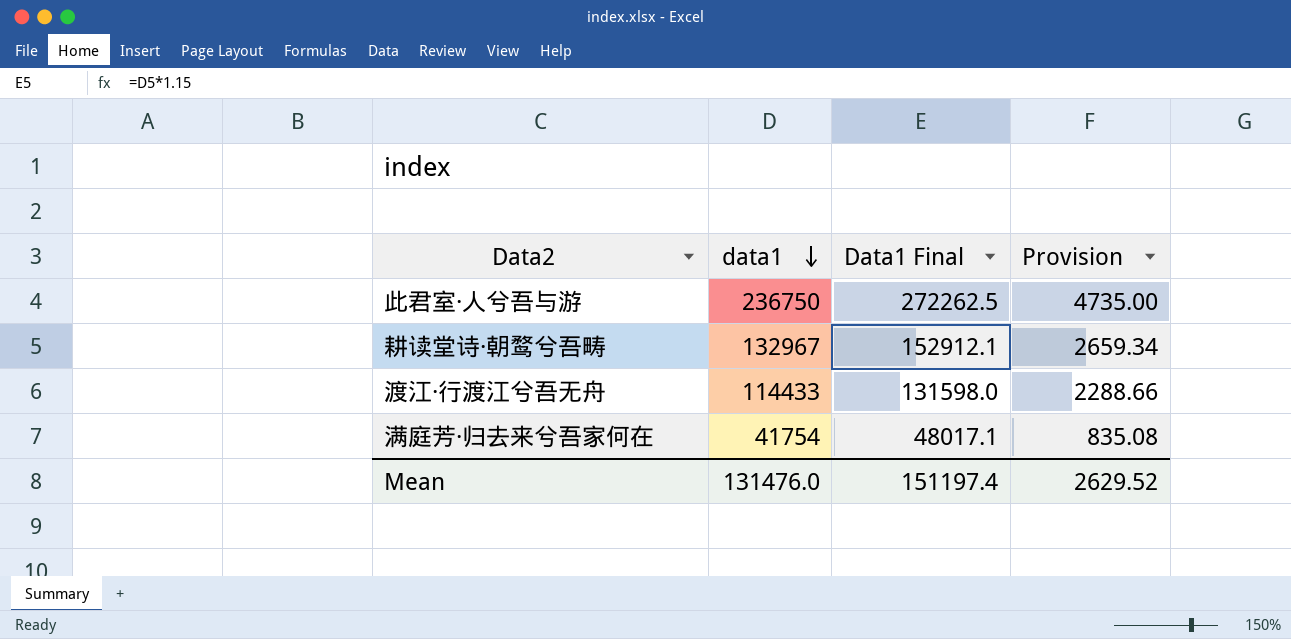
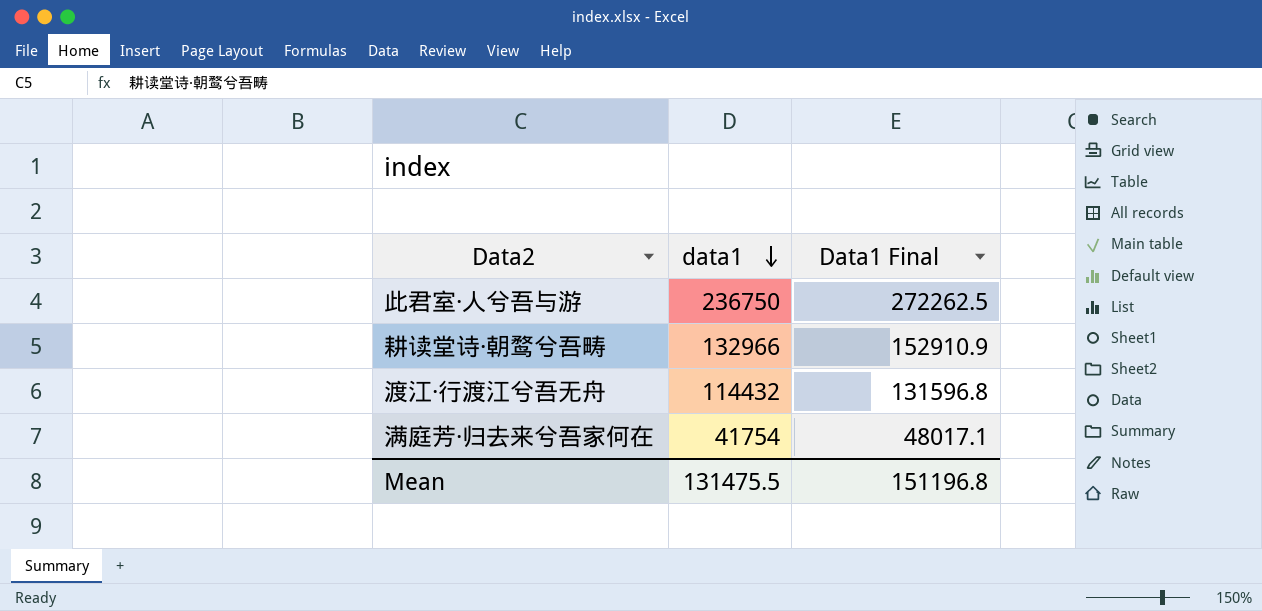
column Provision | formula: [data1] * 0.02 -> none
耕读堂诗·朝鹜兮吾畴 | data1: 132967 -> 132966
耕读堂诗·朝鹜兮吾畴 | Data1 Final: 152912.1 -> 152910.9
渡江·行渡江兮吾无舟 | data1: 114433 -> 114432
渡江·行渡江兮吾无舟 | Data1 Final: 131598.0 -> 131596.8
Mean | data1: 131476.0 -> 131475.5
Mean | Data1 Final: 151197.4 -> 151196.8

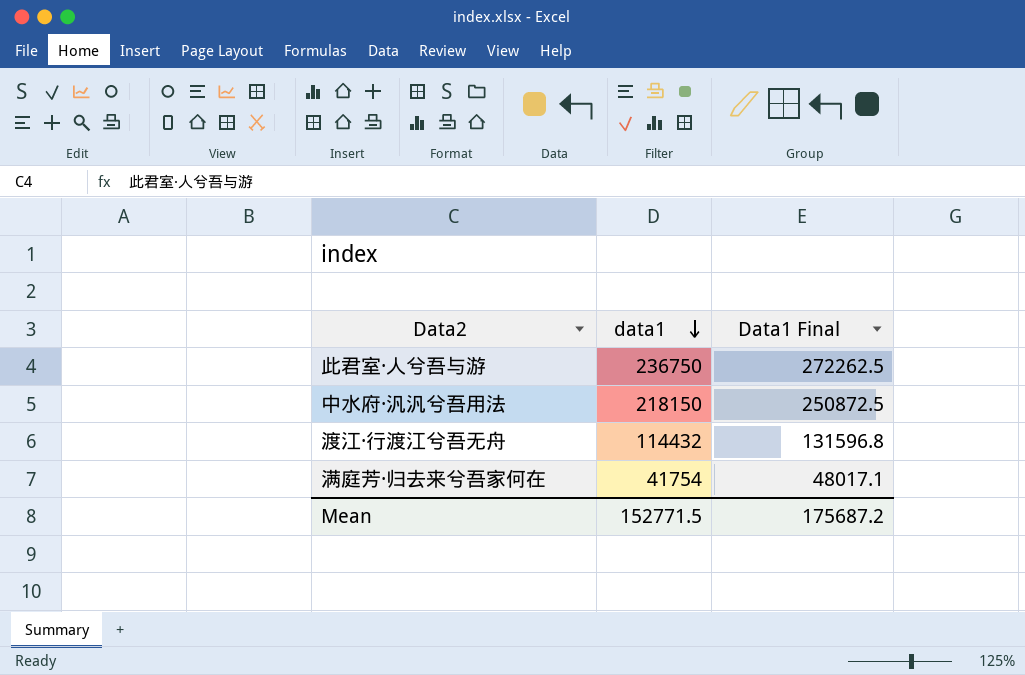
row 耕读堂诗·朝鹜兮吾畴: 132966 | 152910.9 -> none
row 中水府·汎汎兮吾用法: none -> 218150 | 250872.5
Mean | data1: 131475.5 -> 152771.5
Mean | Data1 Final: 151196.8 -> 175687.2

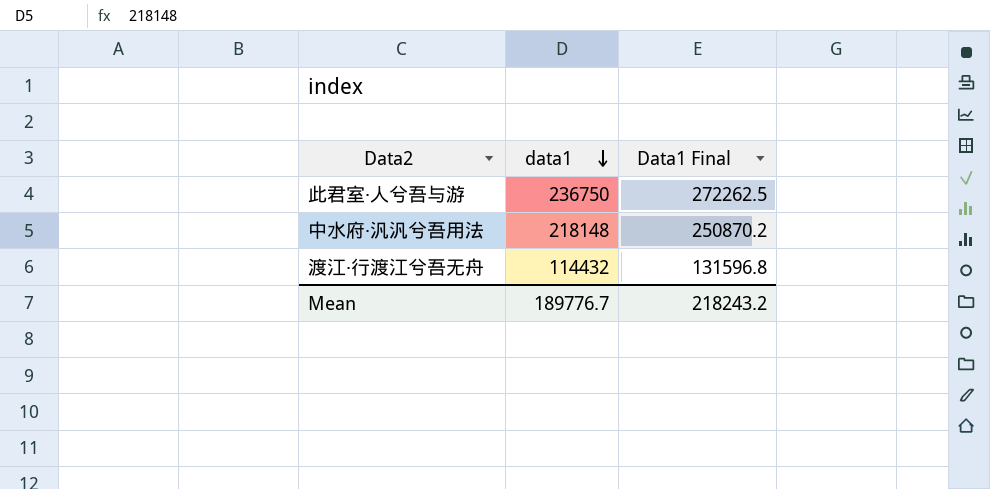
row 满庭芳·归去来兮吾家何在: 41754 | 48017.1 -> none
中水府·汎汎兮吾用法 | data1: 218150 -> 218148
中水府·汎汎兮吾用法 | Data1 Final: 250872.5 -> 250870.2
Mean | data1: 152771.5 -> 189776.7
Mean | Data1 Final: 175687.2 -> 218243.2

